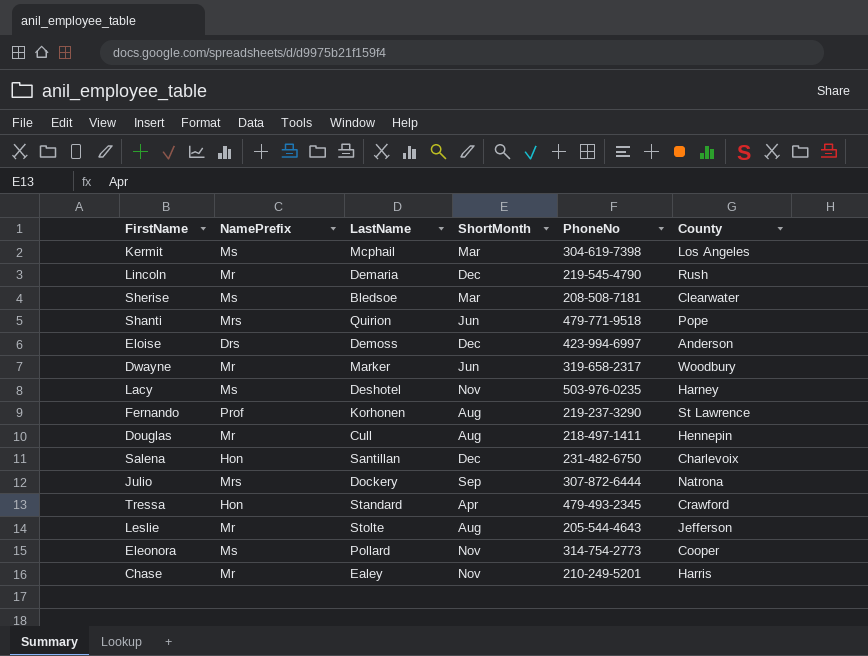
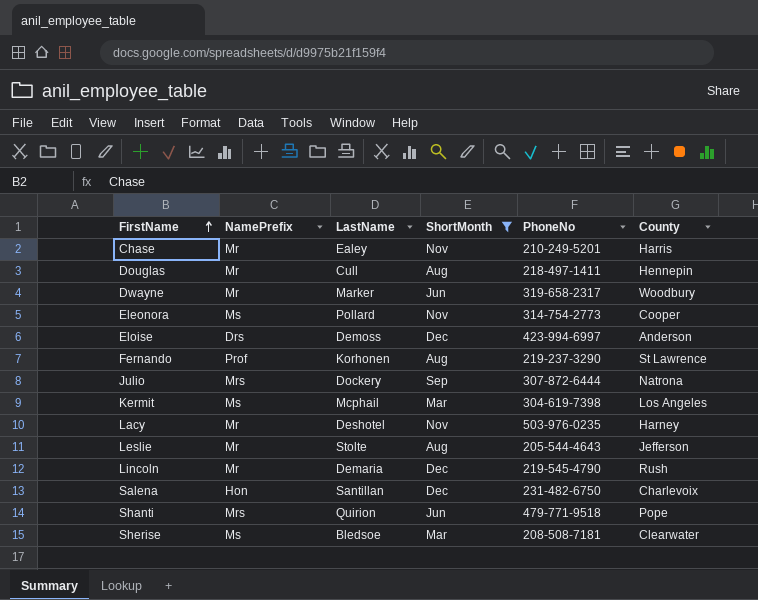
filter: none -> ShortMonth != Apr
row order: none -> FirstName ascending
Lacy | NamePrefix: Ms -> Mr

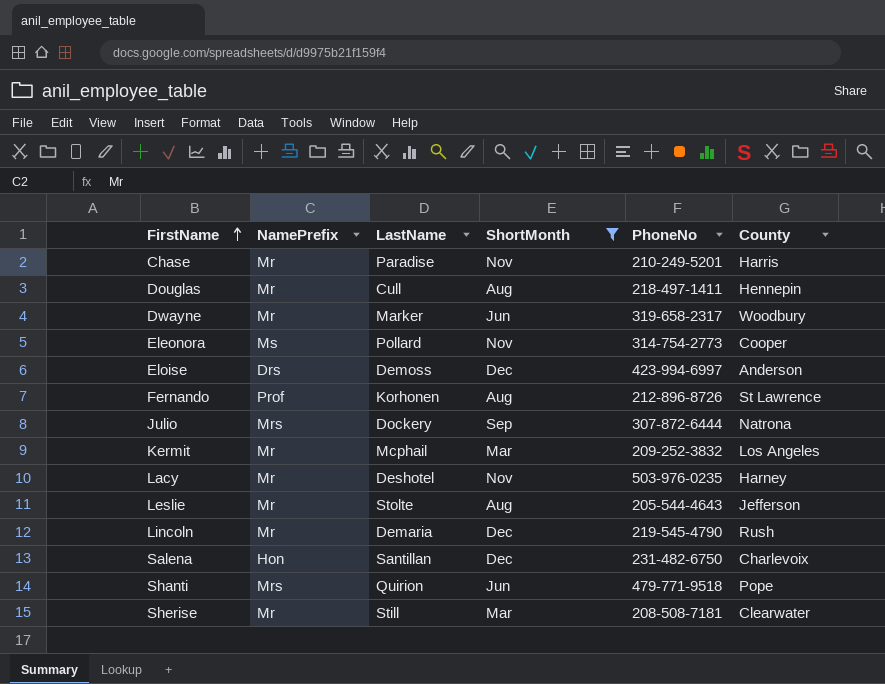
Chase | LastName: Ealey -> Paradise
Fernando | PhoneNo: 219-237-3290 -> 212-896-8726
Kermit | NamePrefix: Ms -> Mr
Kermit | PhoneNo: 304-619-7398 -> 209-252-3832
Sherise | NamePrefix: Ms -> Mr
Sherise | LastName: Bledsoe -> Still

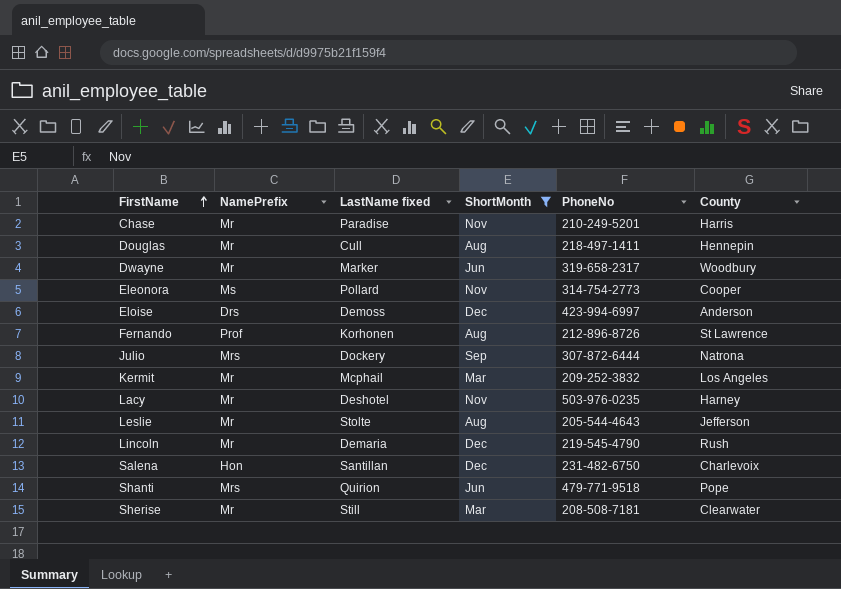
column name: LastName -> LastName fixed

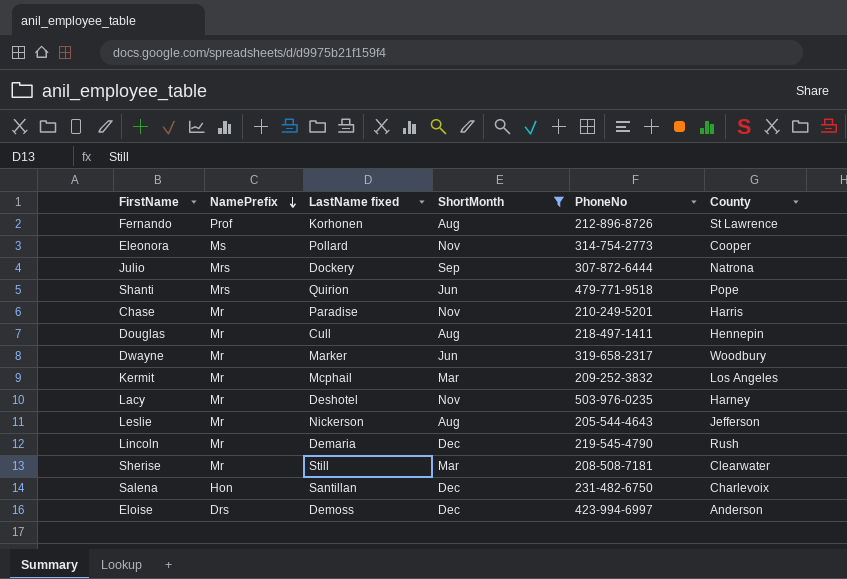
row order: FirstName ascending -> NamePrefix descending
Leslie | LastName fixed: Stolte -> Nickerson

